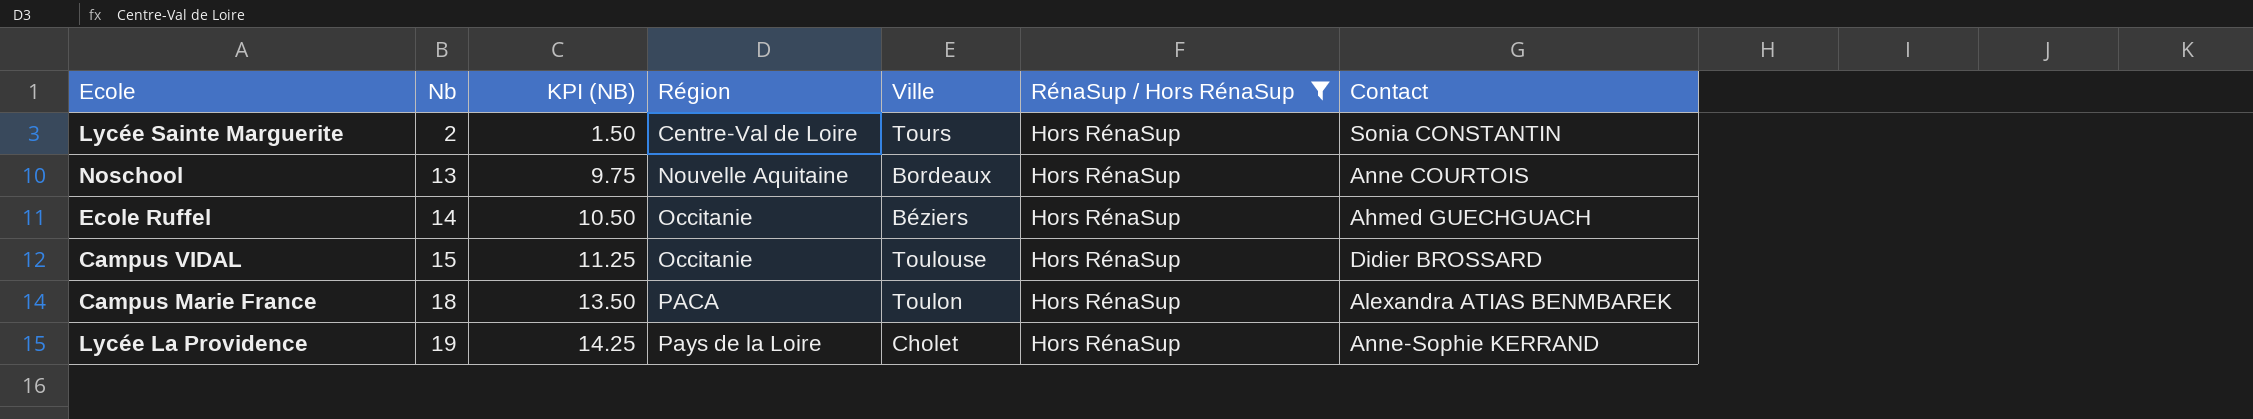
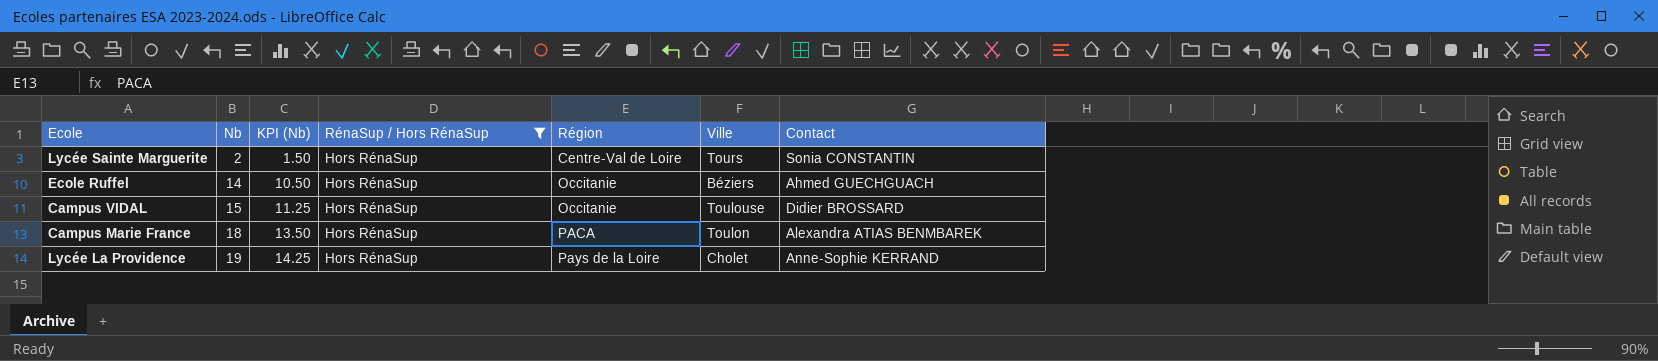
column name: KPI (NB) -> KPI (Nb)
column RénaSup / Hors RénaSup | position: 6 -> 4
row Noschool: 13 | 9.75 | Nouvelle Aquitaine | Bordeaux | Hors RénaSup | Anne COURTOIS -> none

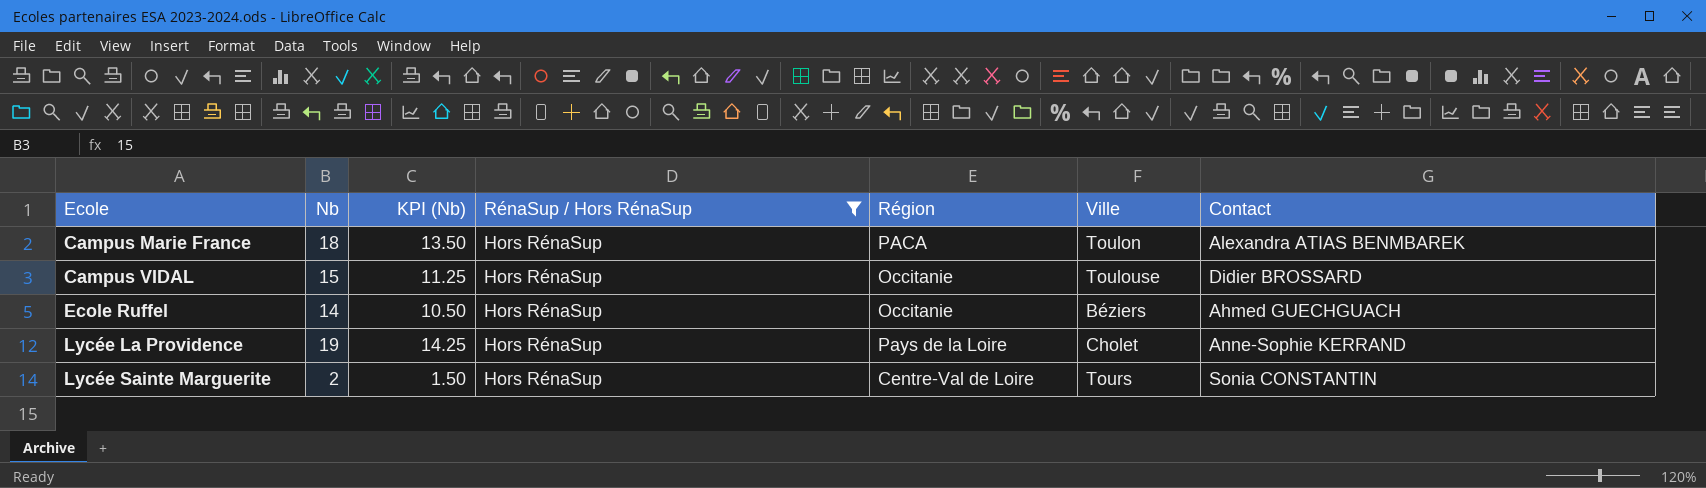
row order: Nb ascending -> Ecole ascending

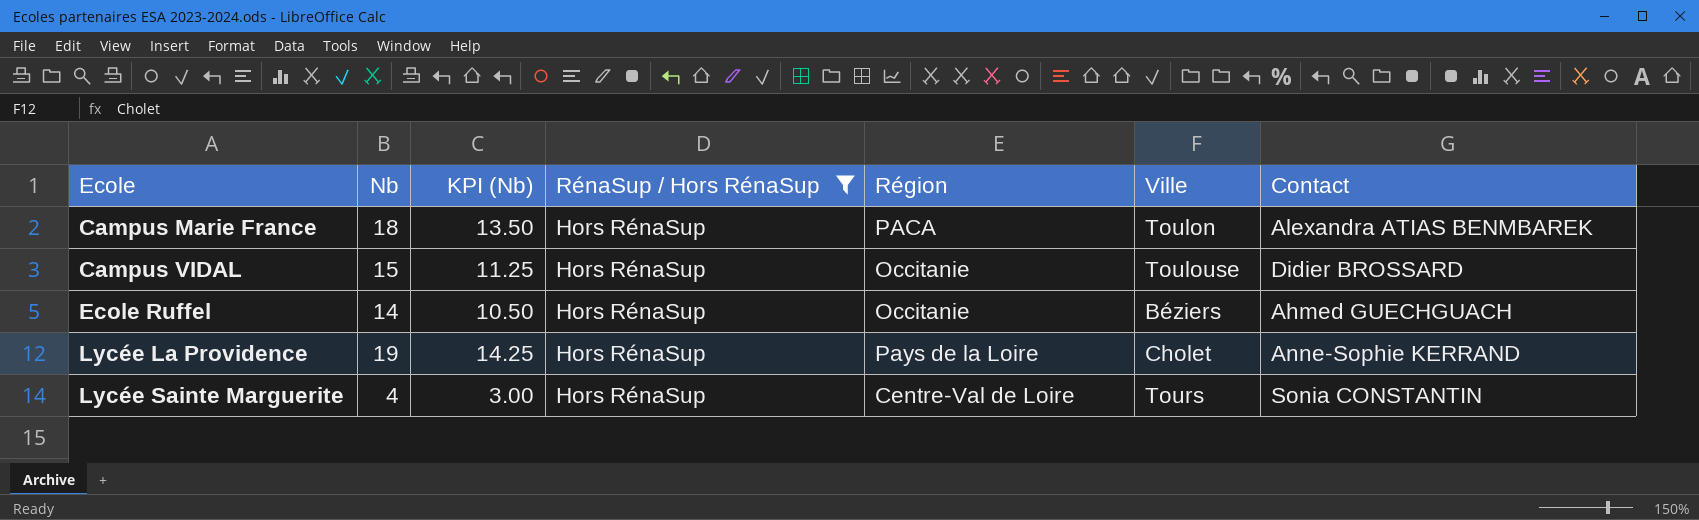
Lycée Sainte Marguerite | Nb: 2 -> 4
Lycée Sainte Marguerite | KPI (Nb): 1.50 -> 3.00

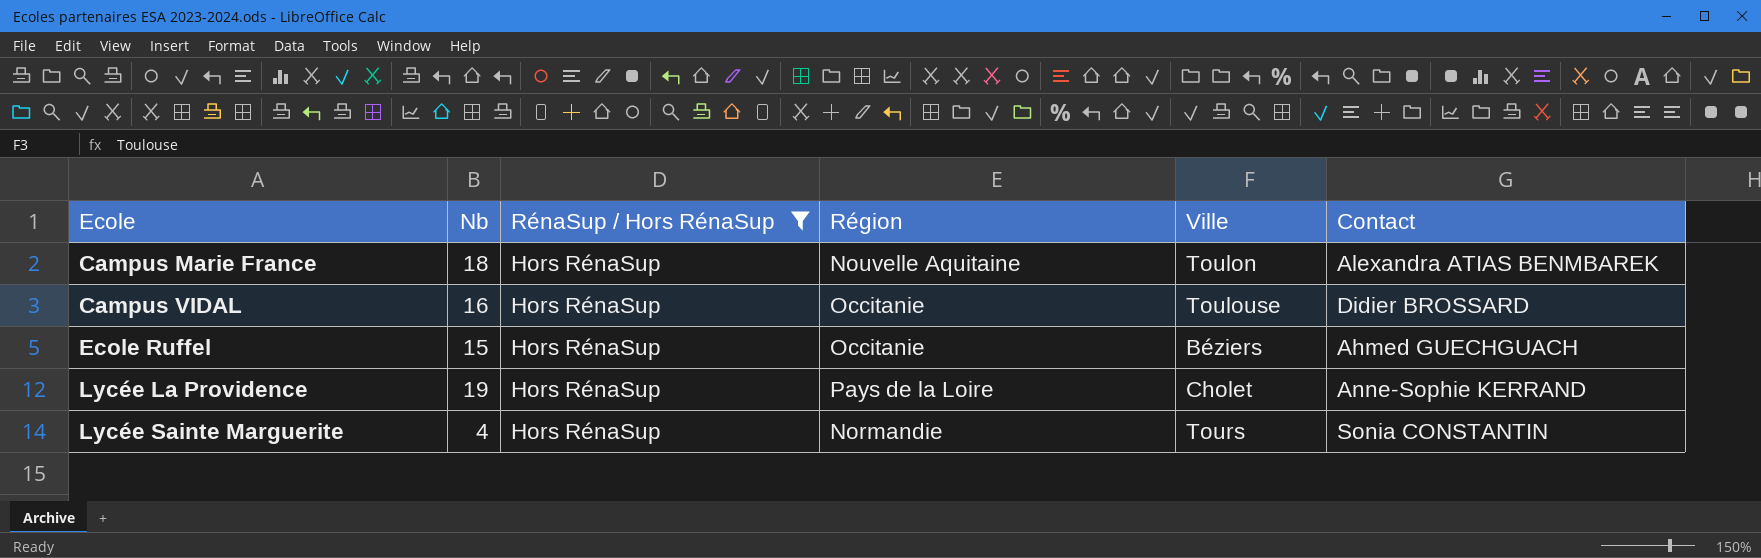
column KPI (Nb) | formula: [Nb] * 0.75 -> none
Campus Marie France | Région: PACA -> Nouvelle Aquitaine
Campus VIDAL | Nb: 15 -> 16
Ecole Ruffel | Nb: 14 -> 15
Lycée Sainte Marguerite | Région: Centre-Val de Loire -> Normandie

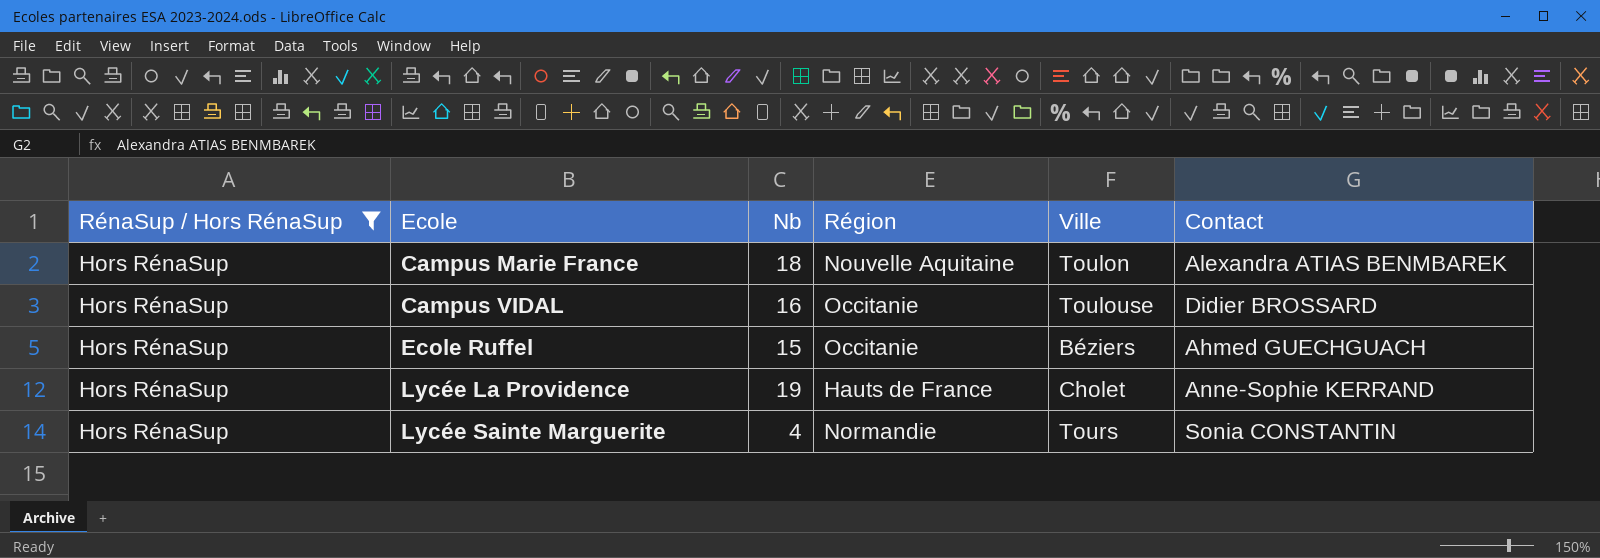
column RénaSup / Hors RénaSup | position: 3 -> 1
Lycée La Providence | Région: Pays de la Loire -> Hauts de France

